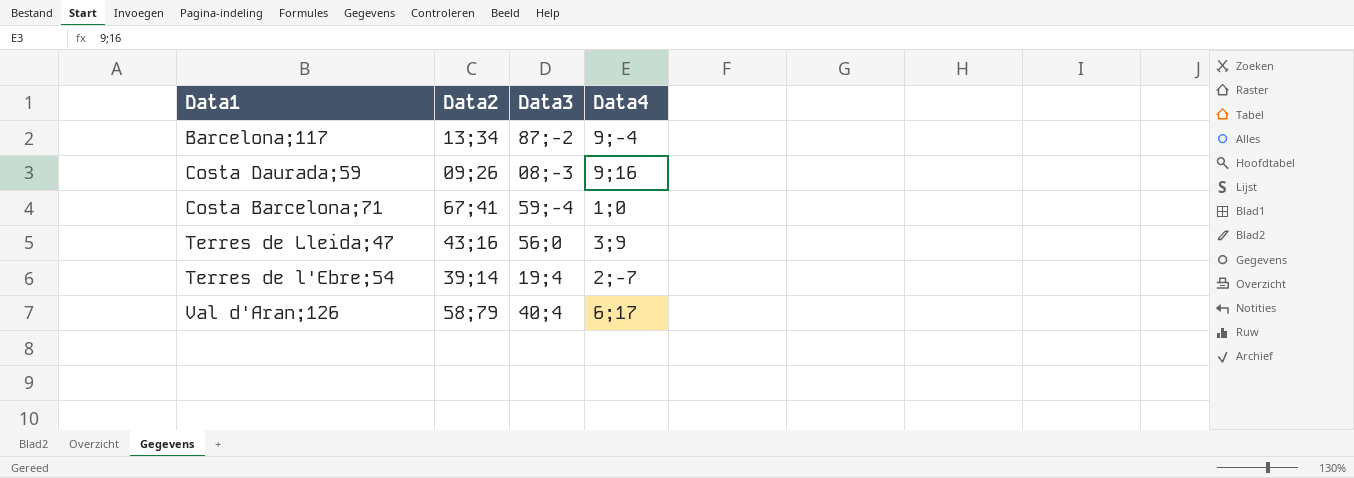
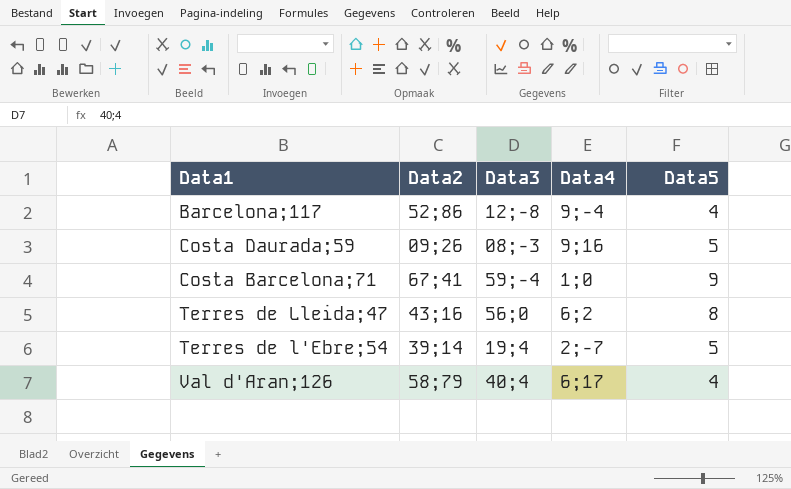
column Data5 | position: none -> 5
Barcelona;117 | Data2: 13;34 -> 52;86
Barcelona;117 | Data3: 87;-2 -> 12;-8
Terres de Lleida;47 | Data4: 3;9 -> 6;2

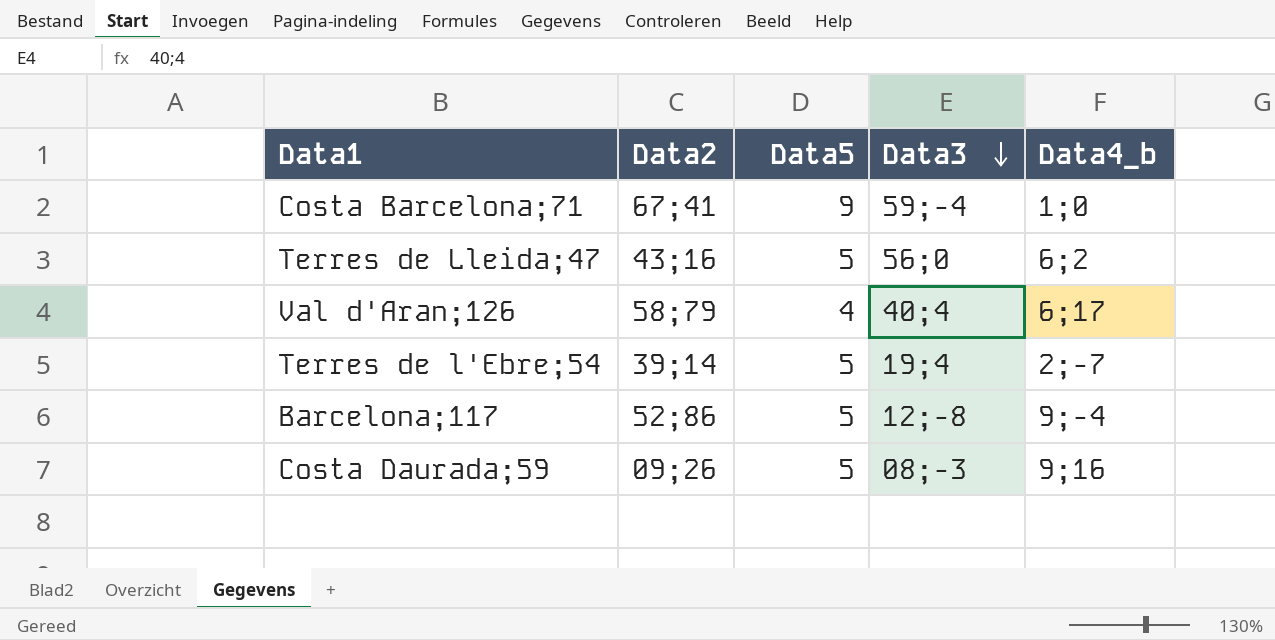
row order: none -> Data3 descending
column Data5 | position: 5 -> 3
column name: Data4 -> Data4_b
Terres de Lleida;47 | Data5: 8 -> 5
Barcelona;117 | Data5: 4 -> 5

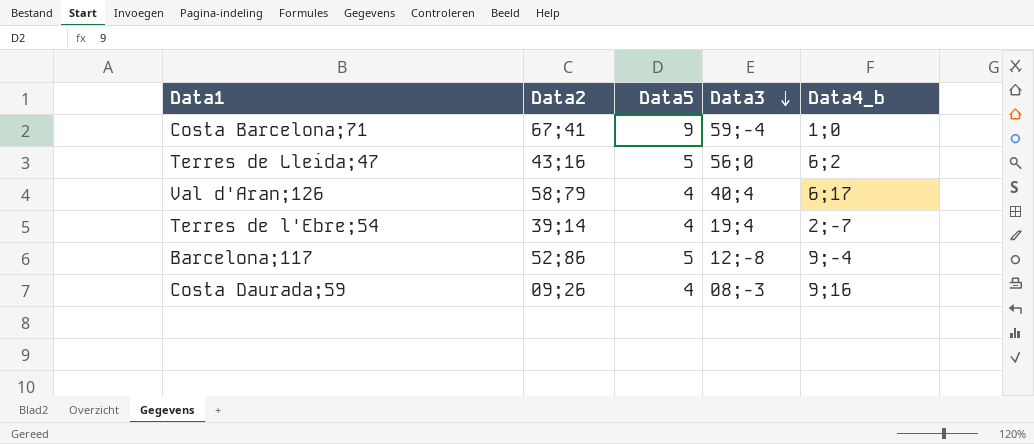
Terres de l'Ebre;54 | Data5: 5 -> 4
Costa Daurada;59 | Data5: 5 -> 4

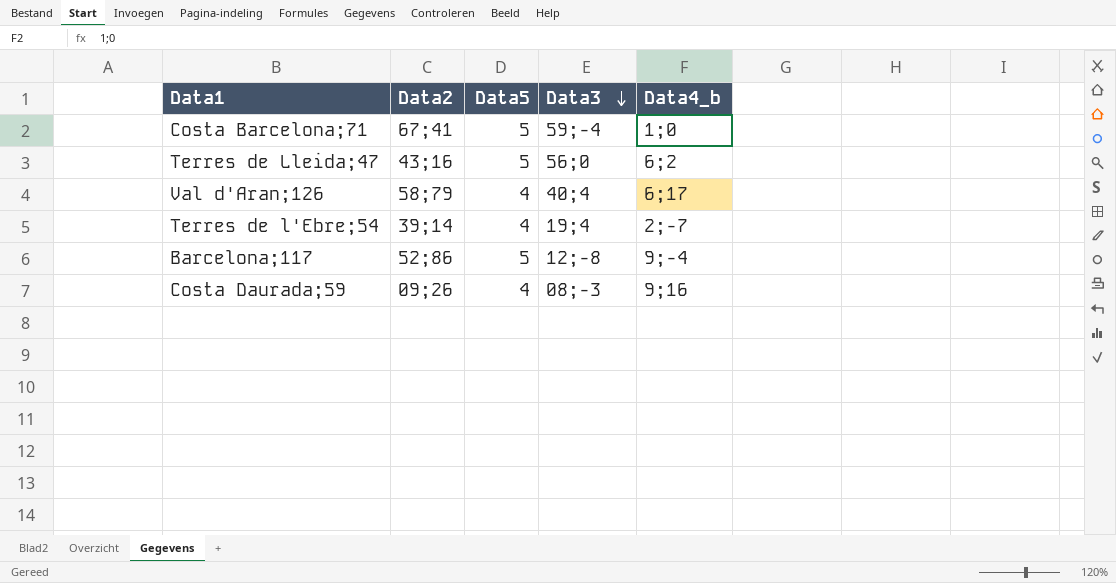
Costa Barcelona;71 | Data5: 9 -> 5

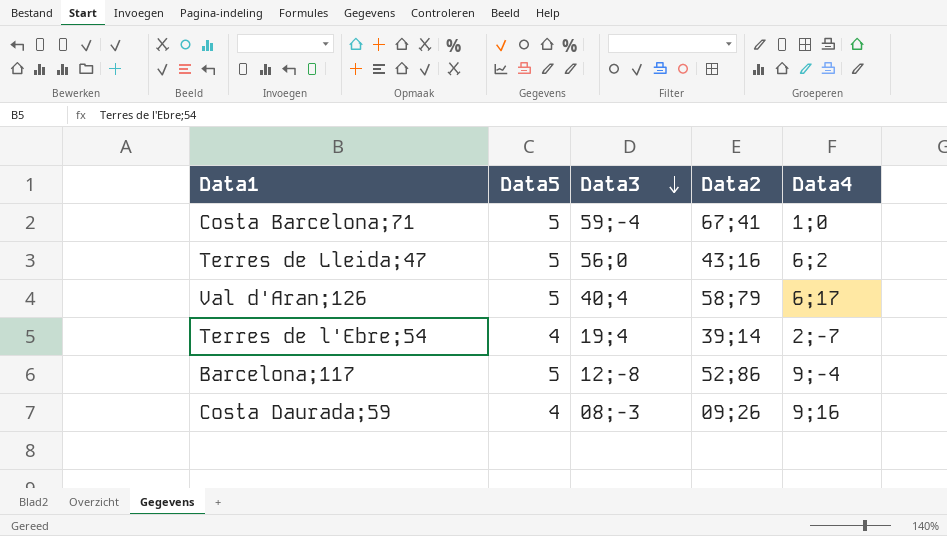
column Data2 | position: 2 -> 4
column name: Data4_b -> Data4
Val d'Aran;126 | Data5: 4 -> 5

